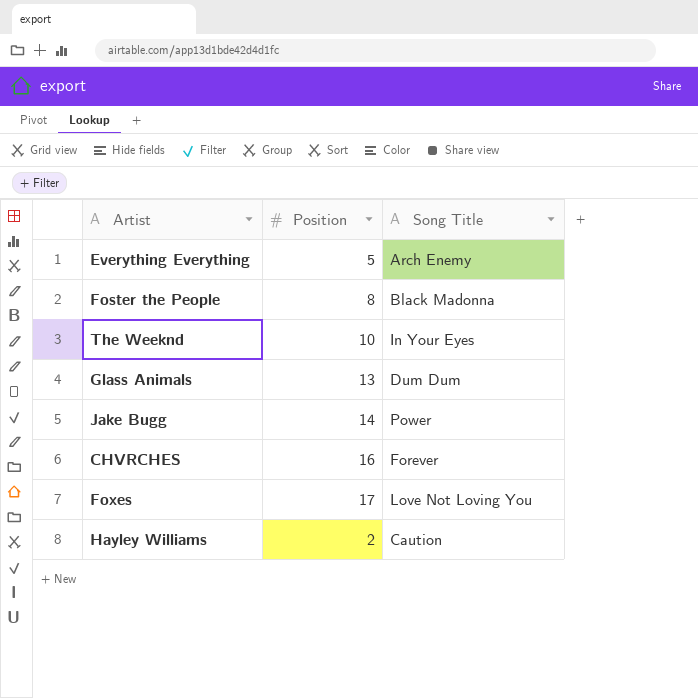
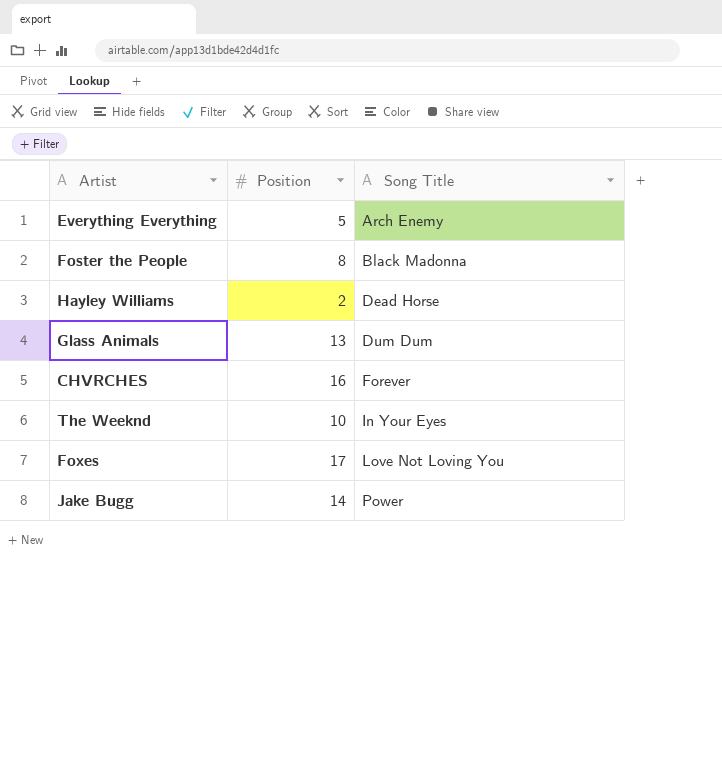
row order: none -> Song Title ascending
Hayley Williams | Song Title: Caution -> Dead Horse

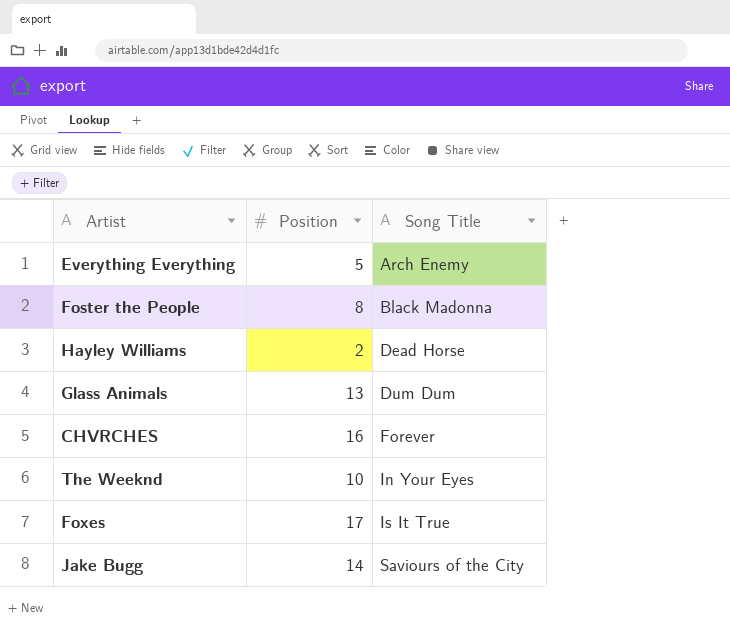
Foxes | Song Title: Love Not Loving You -> Is It True
Jake Bugg | Song Title: Power -> Saviours of the City

